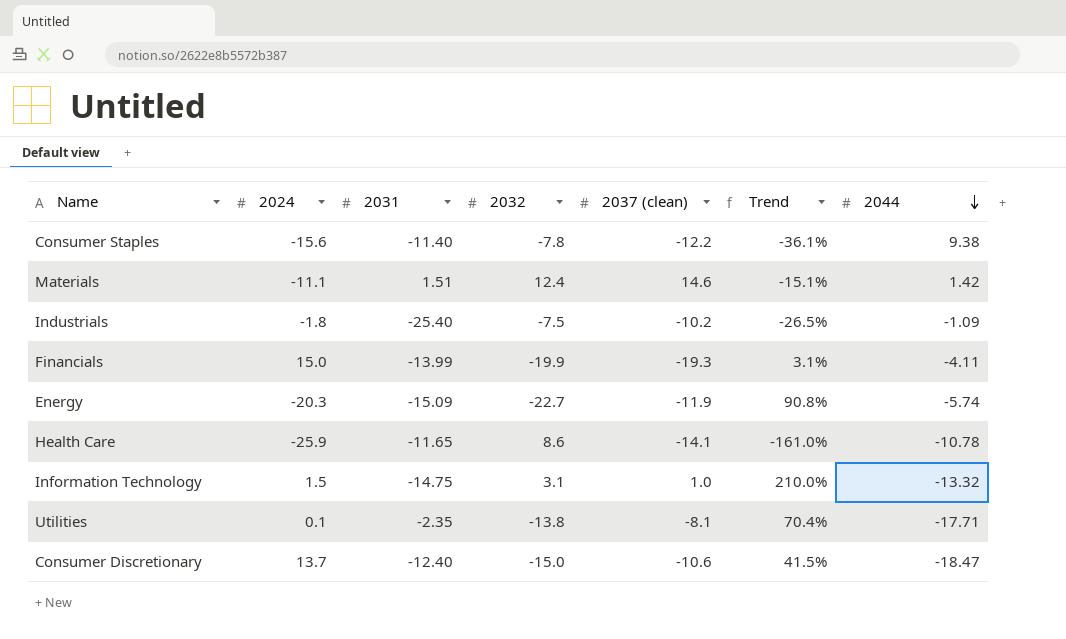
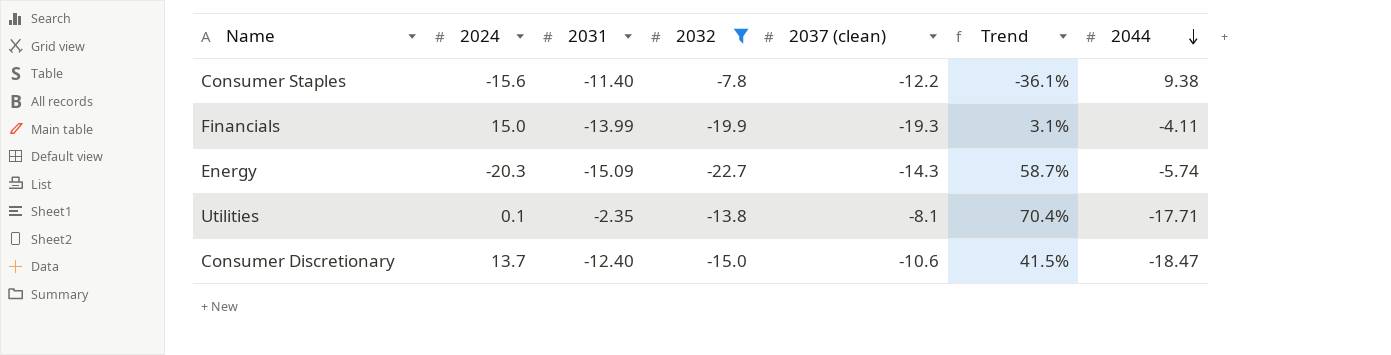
filter: none -> 2032 <= -7.8
Energy | 2037 (clean): -11.9 -> -14.3
Energy | Trend: 90.8% -> 58.7%

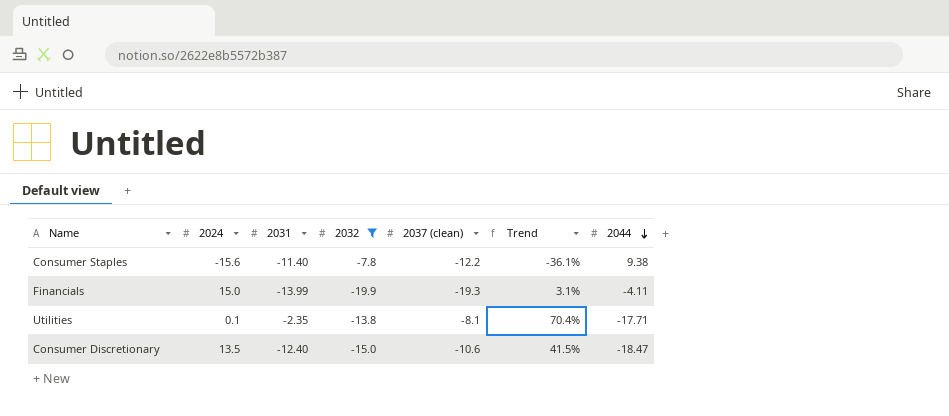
row Energy: -20.3 | -15.09 | -22.7 | -14.3 | 58.7% | -5.74 -> none
Consumer Discretionary | 2024: 13.7 -> 13.5

